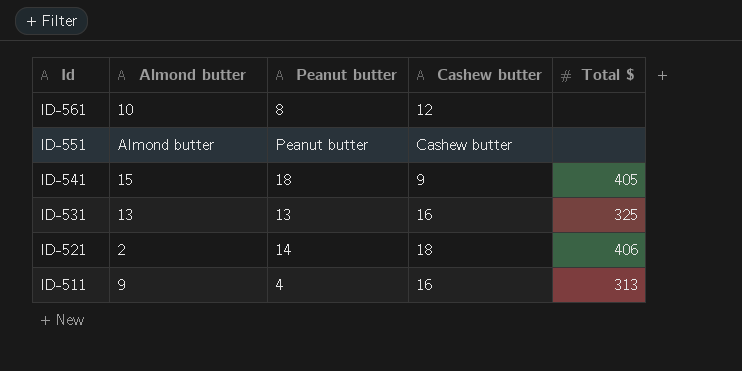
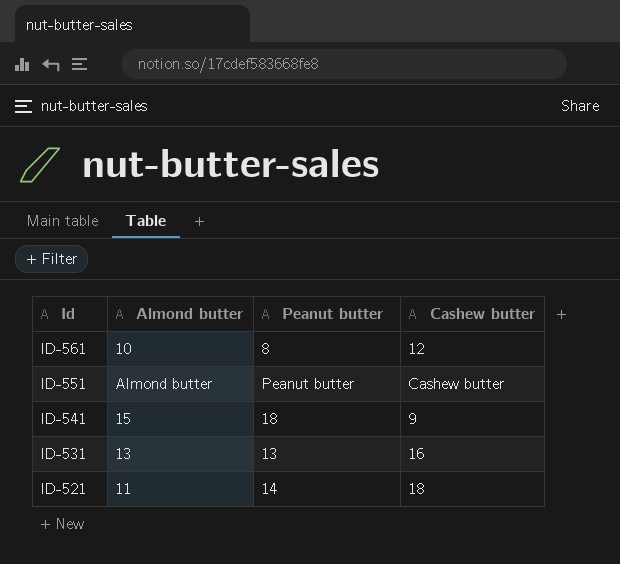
column Total $ | position: 5 -> none
row ID-511: 9 | 4 | 16 | 313 -> none
ID-521 | Almond butter: 2 -> 11

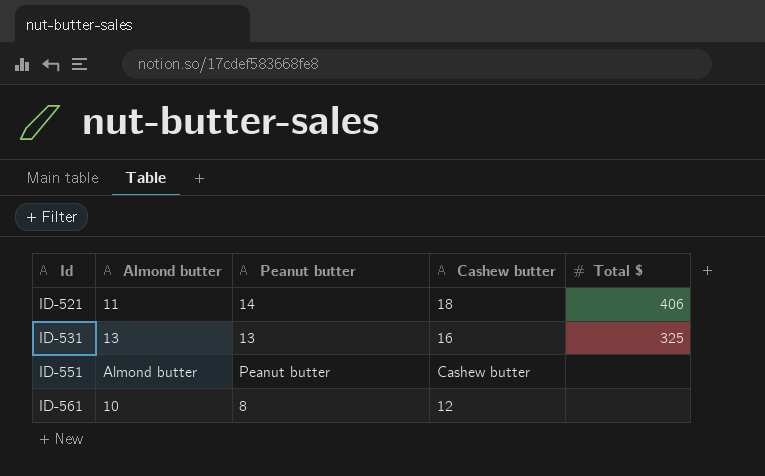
row order: Id descending -> Id ascending
column Total $ | position: none -> 5
row ID-541: 15 | 18 | 9 -> none

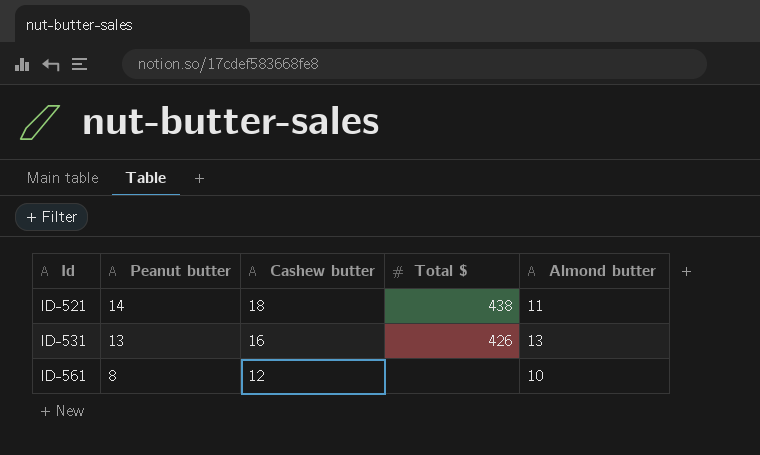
column Almond butter | position: 2 -> 5
row ID-551: Almond butter | Peanut butter | Cashew butter | none -> none
ID-521 | Total $: 406 -> 438
ID-531 | Total $: 325 -> 426

